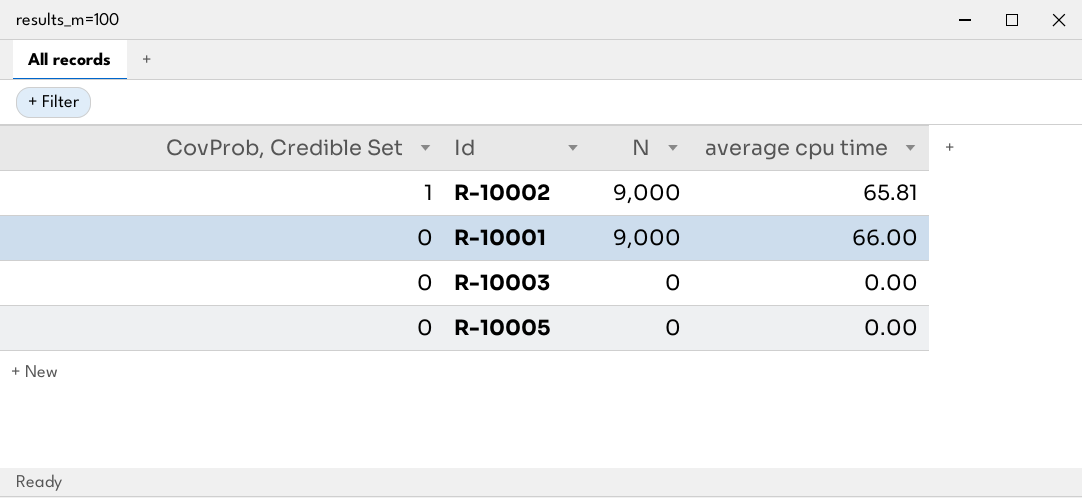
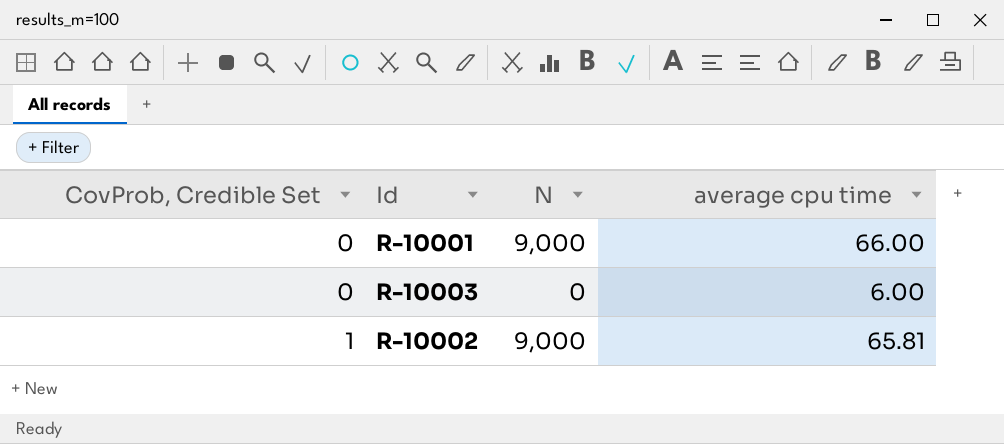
row order: CovProb, Credible Set descending -> CovProb, Credible Set ascending
row R-10005: 0 | 0 | 0.00 -> none
R-10003 | average cpu time: 0.00 -> 6.00

